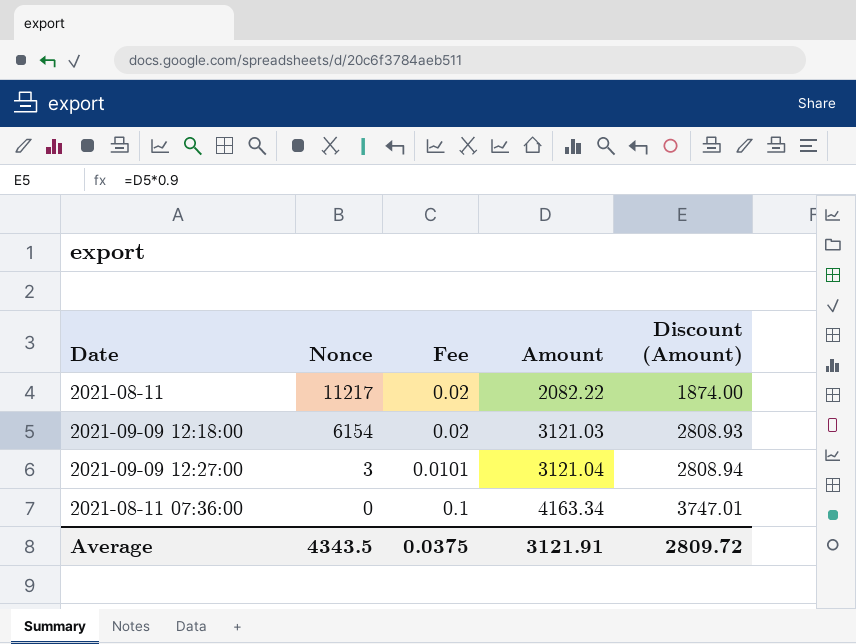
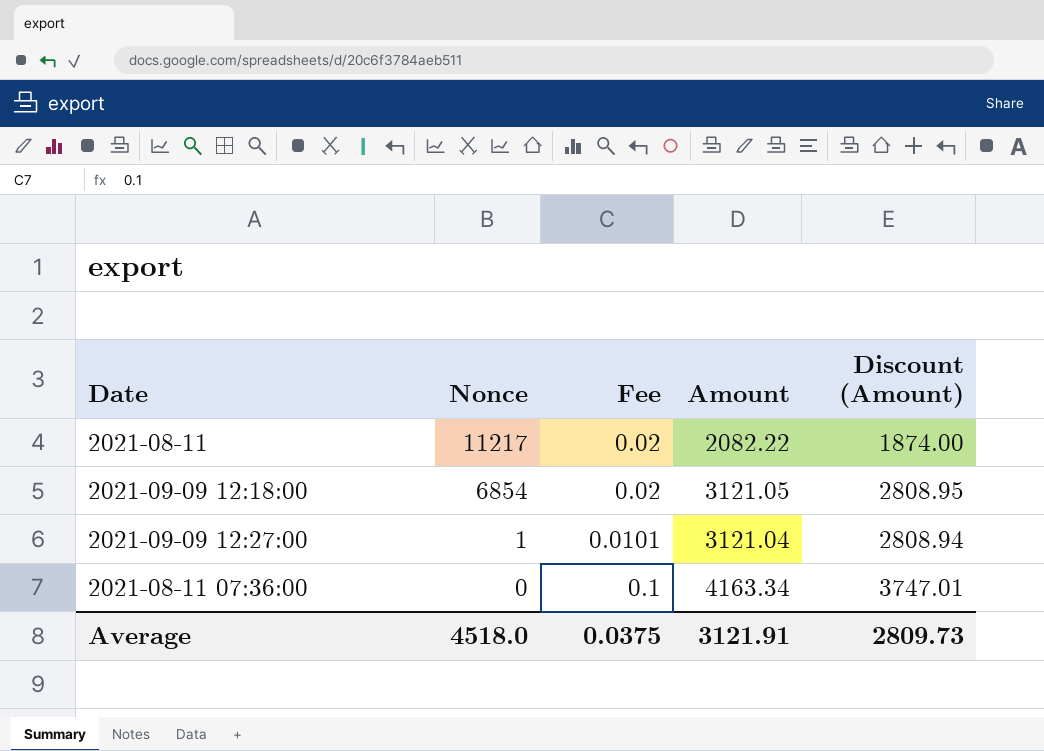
2021-09-09 12:18:00 | Nonce: 6154 -> 6854
2021-09-09 12:18:00 | Amount: 3121.03 -> 3121.05
2021-09-09 12:18:00 | Discount (Amount): 2808.93 -> 2808.95
2021-09-09 12:27:00 | Nonce: 3 -> 1
Average | Nonce: 4343.5 -> 4518.0
Average | Discount (Amount): 2809.72 -> 2809.73

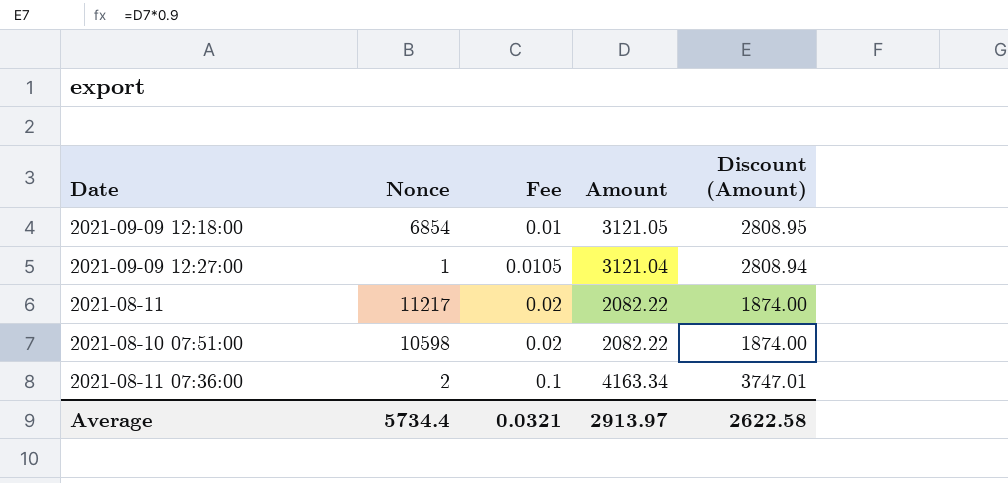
row order: Nonce descending -> Fee ascending
2021-09-09 12:18:00 | Fee: 0.02 -> 0.01
2021-09-09 12:27:00 | Fee: 0.0101 -> 0.0105
row 2021-08-10 07:51:00: none -> 10598 | 0.02 | 2082.22 | 1874.00
2021-08-11 07:36:00 | Nonce: 0 -> 2
Average | Nonce: 4518.0 -> 5734.4
Average | Fee: 0.0375 -> 0.0321
Average | Amount: 3121.91 -> 2913.97
Average | Discount (Amount): 2809.73 -> 2622.58

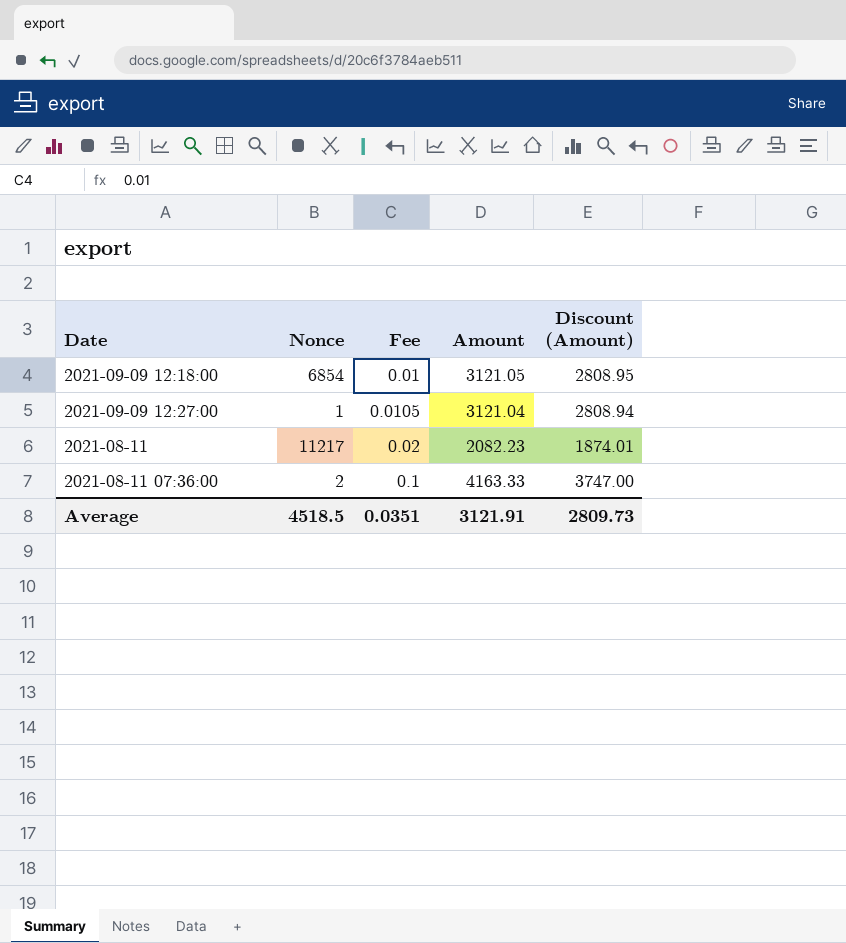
row 2021-08-10 07:51:00: 10598 | 0.02 | 2082.22 | 1874.00 -> none
2021-08-11 | Amount: 2082.22 -> 2082.23
2021-08-11 | Discount (Amount): 1874.00 -> 1874.01
2021-08-11 07:36:00 | Amount: 4163.34 -> 4163.33
2021-08-11 07:36:00 | Discount (Amount): 3747.01 -> 3747.00
Average | Nonce: 5734.4 -> 4518.5
Average | Fee: 0.0321 -> 0.0351
Average | Amount: 2913.97 -> 3121.91
Average | Discount (Amount): 2622.58 -> 2809.73

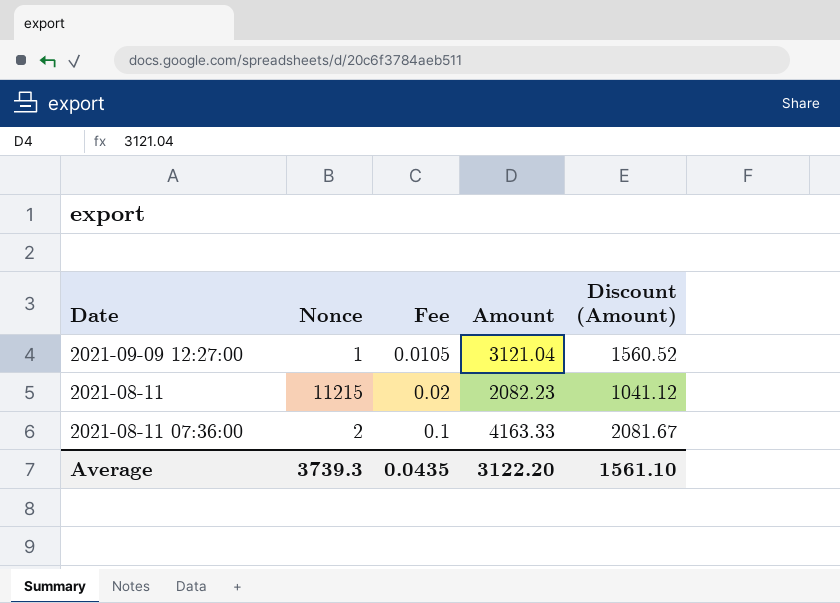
column Discount (Amount) | formula: [Amount] * 0.9 -> [Amount] * 0.5
row 2021-09-09 12:18:00: 6854 | 0.01 | 3121.05 | 2808.95 -> none
2021-08-11 | Nonce: 11217 -> 11215
Average | Nonce: 4518.5 -> 3739.3
Average | Fee: 0.0351 -> 0.0435
Average | Amount: 3121.91 -> 3122.20
Average | Discount (Amount): 2809.73 -> 1561.10

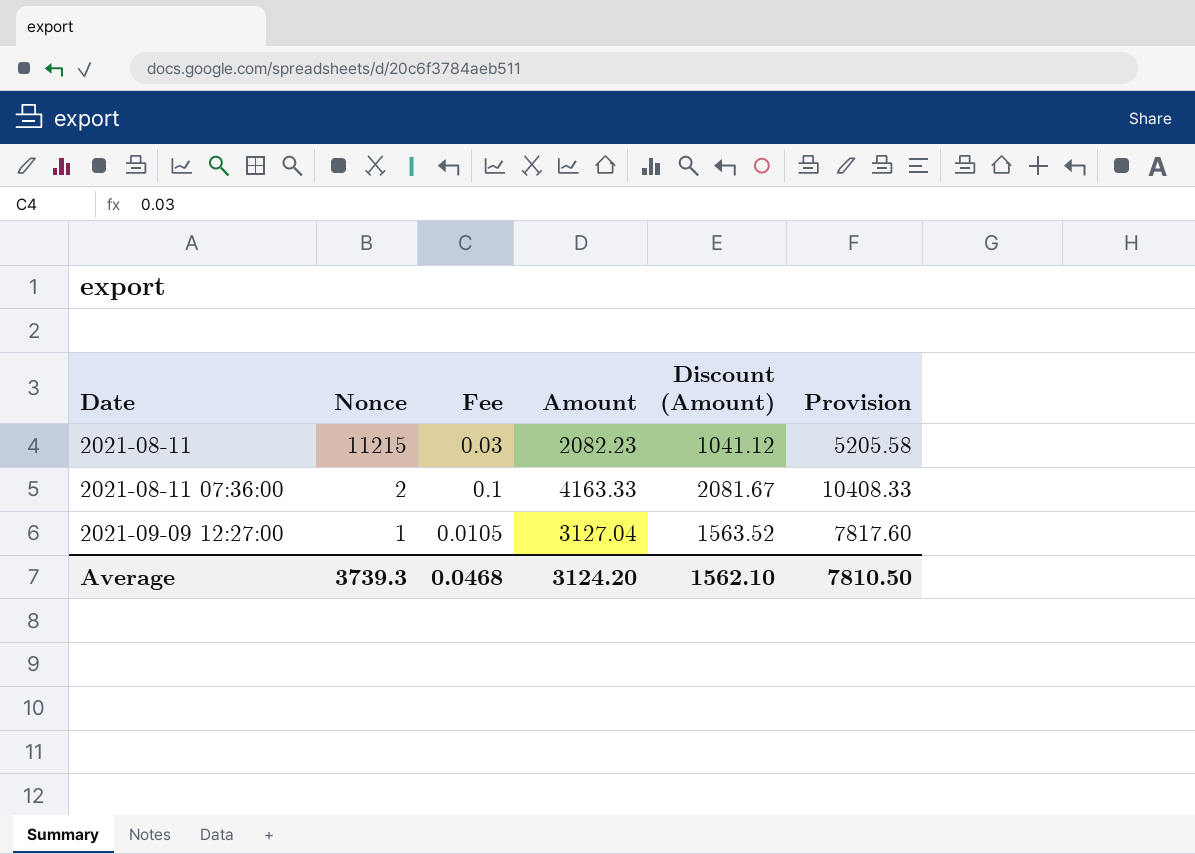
row order: Fee ascending -> Date ascending
column Provision | formula: none -> [Amount] * 2.5
2021-08-11 | Fee: 0.02 -> 0.03
2021-09-09 12:27:00 | Amount: 3121.04 -> 3127.04
2021-09-09 12:27:00 | Discount (Amount): 1560.52 -> 1563.52
Average | Fee: 0.0435 -> 0.0468
Average | Amount: 3122.20 -> 3124.20
Average | Discount (Amount): 1561.10 -> 1562.10

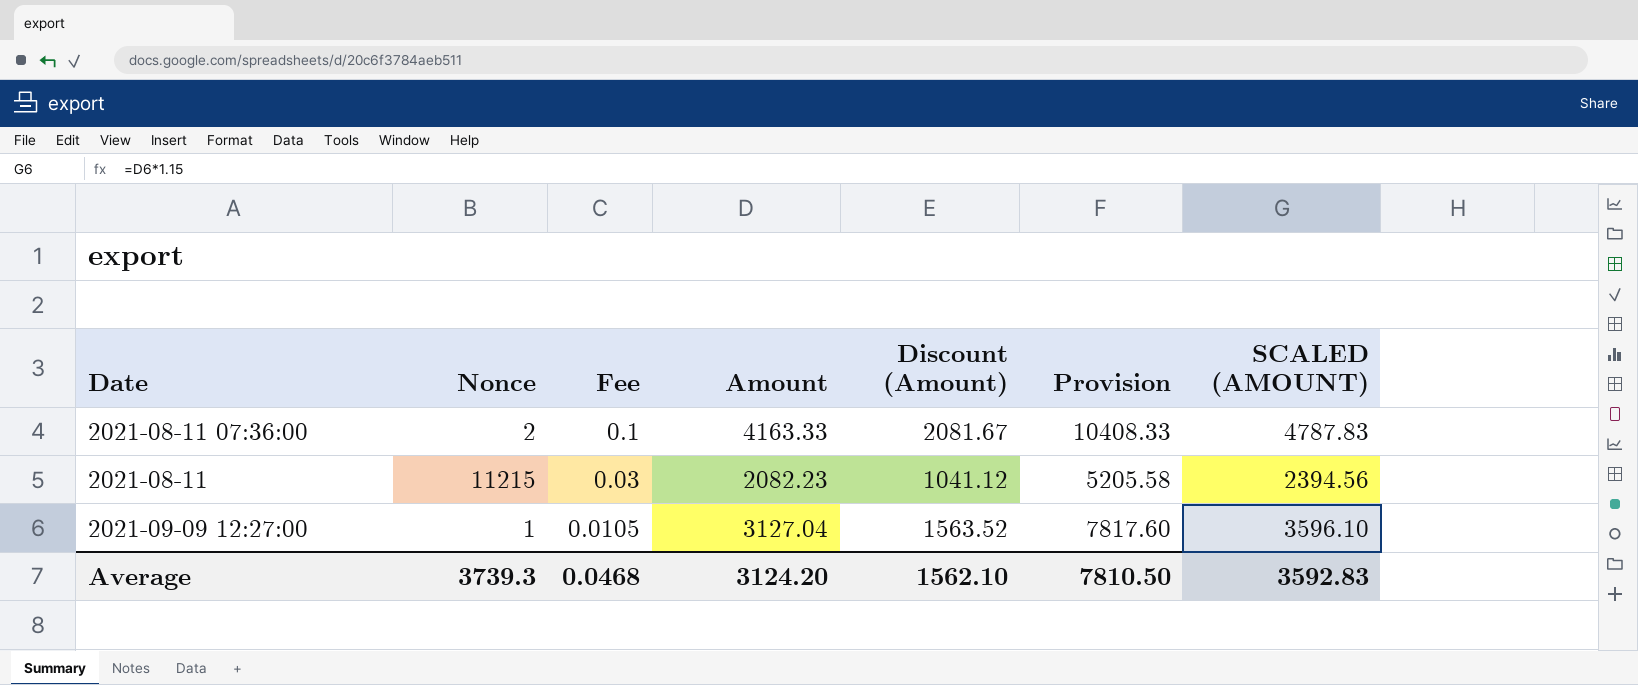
row order: Date ascending -> Fee descending
column SCALED (AMOUNT) | formula: none -> [Amount] * 1.15

